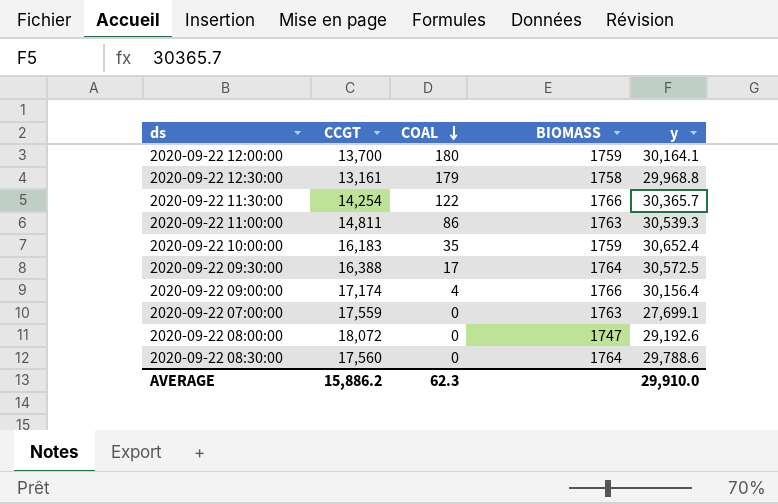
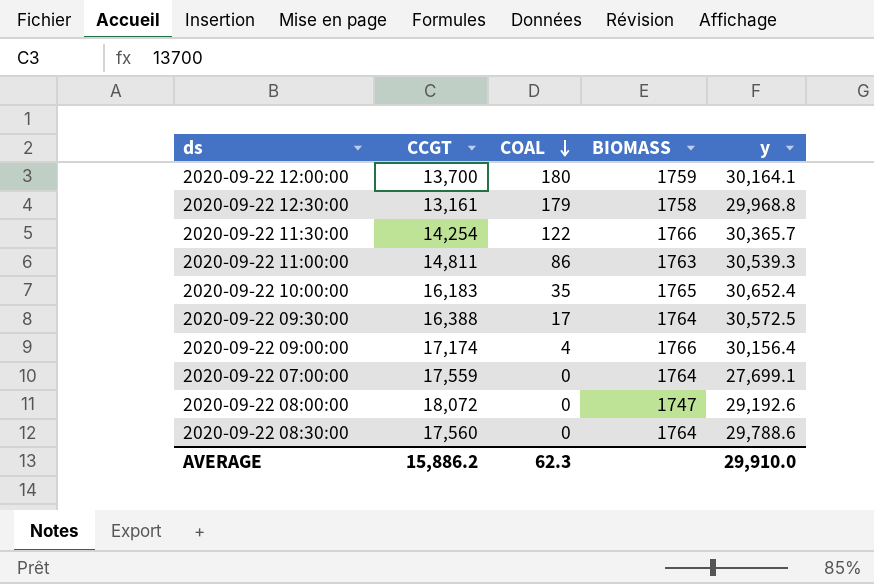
2020-09-22 10:00:00 | BIOMASS: 1759 -> 1765
2020-09-22 07:00:00 | BIOMASS: 1763 -> 1764

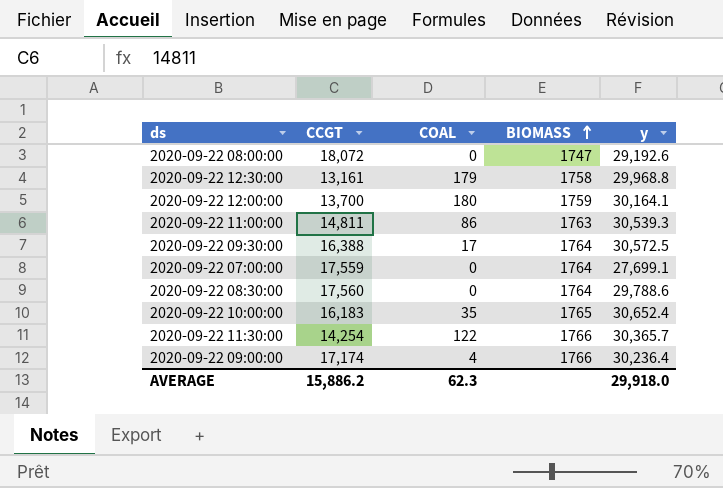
row order: COAL descending -> BIOMASS ascending
2020-09-22 09:00:00 | y: 30,156.4 -> 30,236.4
AVERAGE | y: 29,910.0 -> 29,918.0

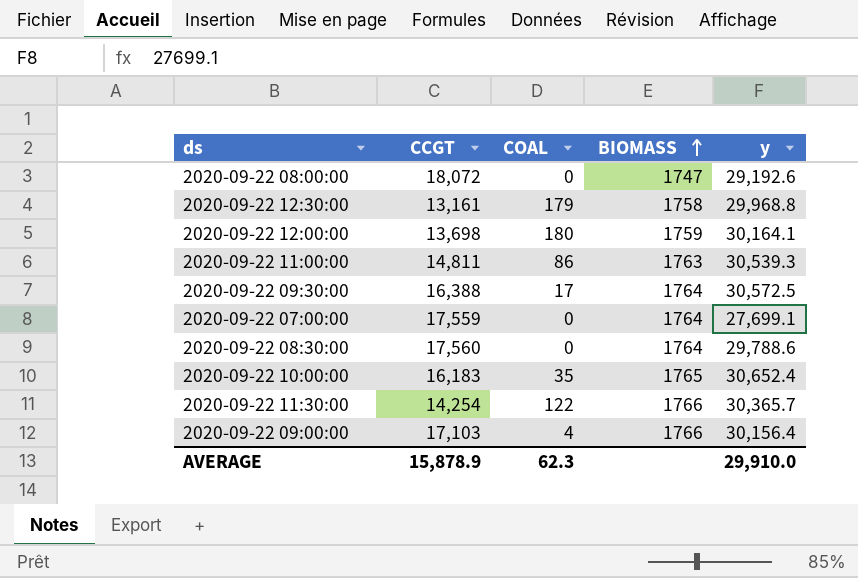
2020-09-22 12:00:00 | CCGT: 13,700 -> 13,698
2020-09-22 09:00:00 | CCGT: 17,174 -> 17,103
2020-09-22 09:00:00 | y: 30,236.4 -> 30,156.4
AVERAGE | CCGT: 15,886.2 -> 15,878.9
AVERAGE | y: 29,918.0 -> 29,910.0

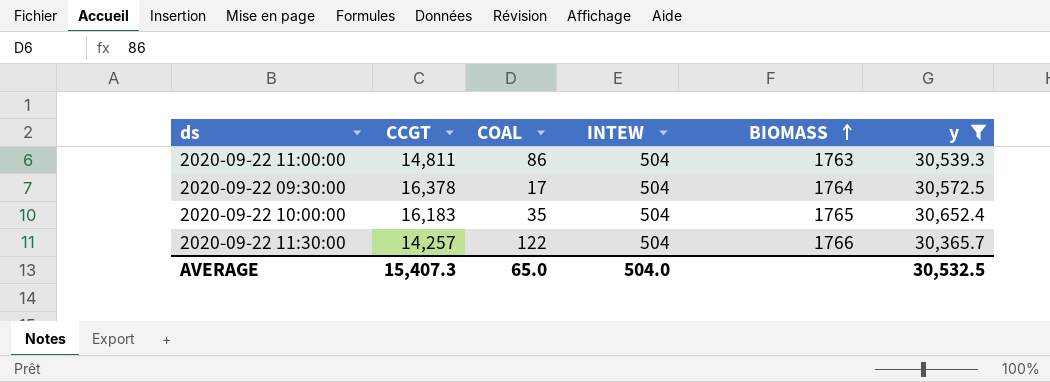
filter: none -> y >= 30,365.7
column INTEW | position: none -> 4
2020-09-22 09:30:00 | CCGT: 16,388 -> 16,378
2020-09-22 11:30:00 | CCGT: 14,254 -> 14,257
AVERAGE | CCGT: 15,878.9 -> 15,407.3
AVERAGE | COAL: 62.3 -> 65.0
AVERAGE | y: 29,910.0 -> 30,532.5

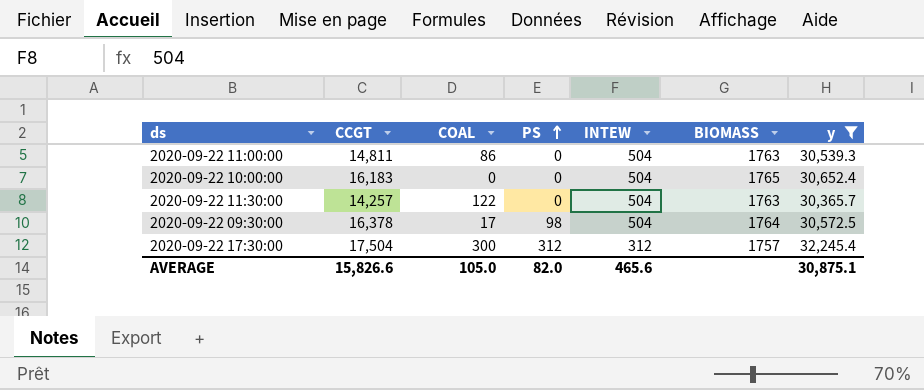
row order: BIOMASS ascending -> PS ascending
column PS | position: none -> 4
2020-09-22 10:00:00 | COAL: 35 -> 0
2020-09-22 11:30:00 | BIOMASS: 1766 -> 1763
row 2020-09-22 17:30:00: none -> 17,504 | 300 | 312 | 312 | 1757 | 32,245.4
AVERAGE | CCGT: 15,407.3 -> 15,826.6
AVERAGE | COAL: 65.0 -> 105.0
AVERAGE | INTEW: 504.0 -> 465.6
AVERAGE | y: 30,532.5 -> 30,875.1

